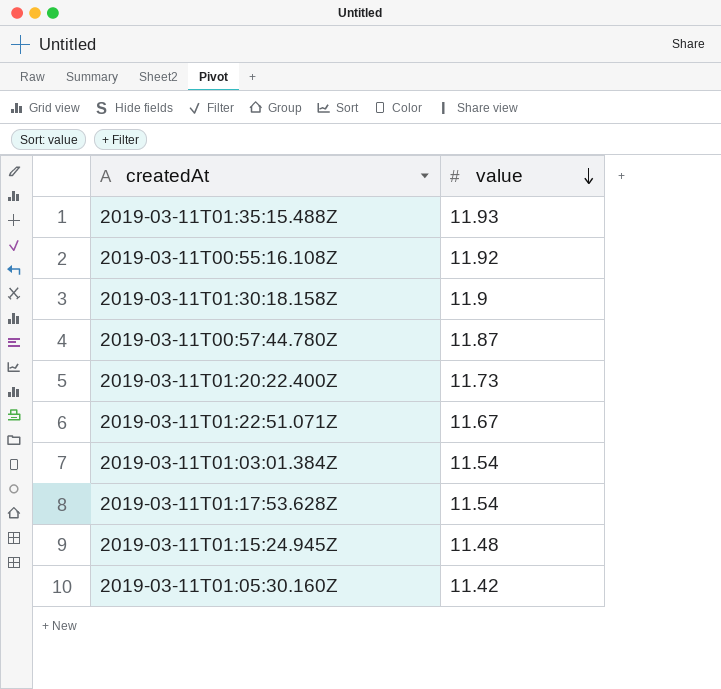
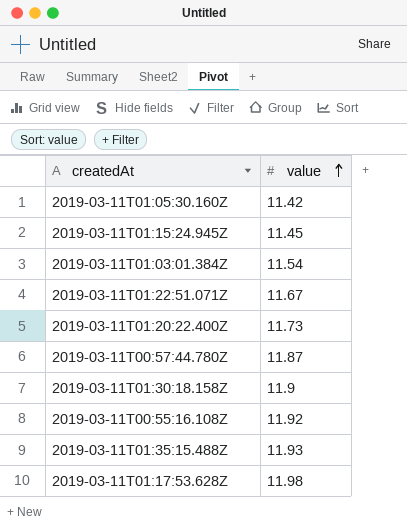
row order: value descending -> value ascending
2019-03-11T01:15:24.945Z | value: 11.48 -> 11.45
2019-03-11T01:17:53.628Z | value: 11.54 -> 11.98

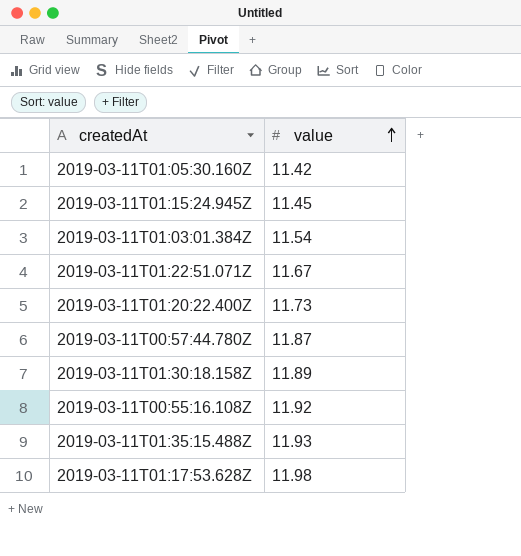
2019-03-11T01:30:18.158Z | value: 11.9 -> 11.89

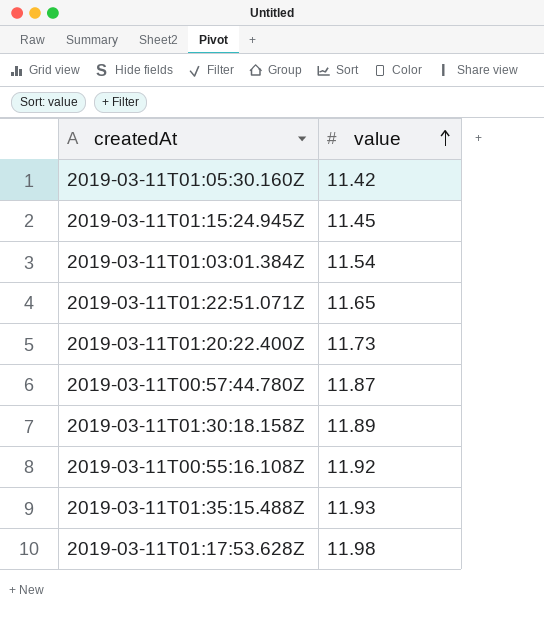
2019-03-11T01:22:51.071Z | value: 11.67 -> 11.65

